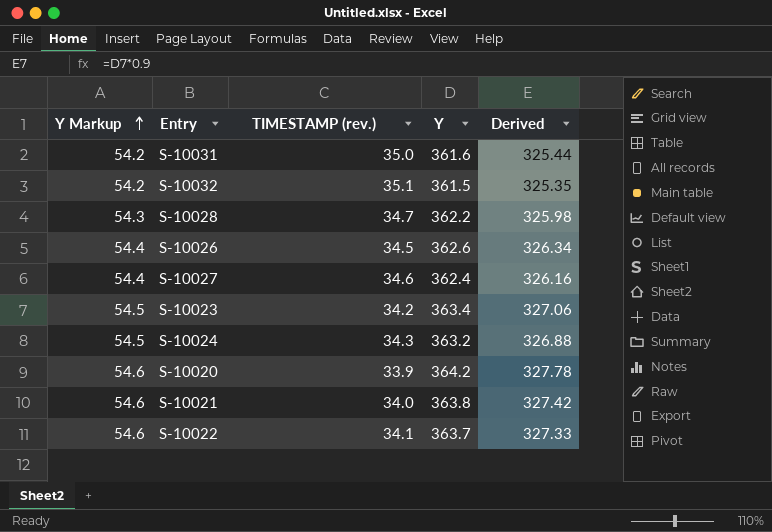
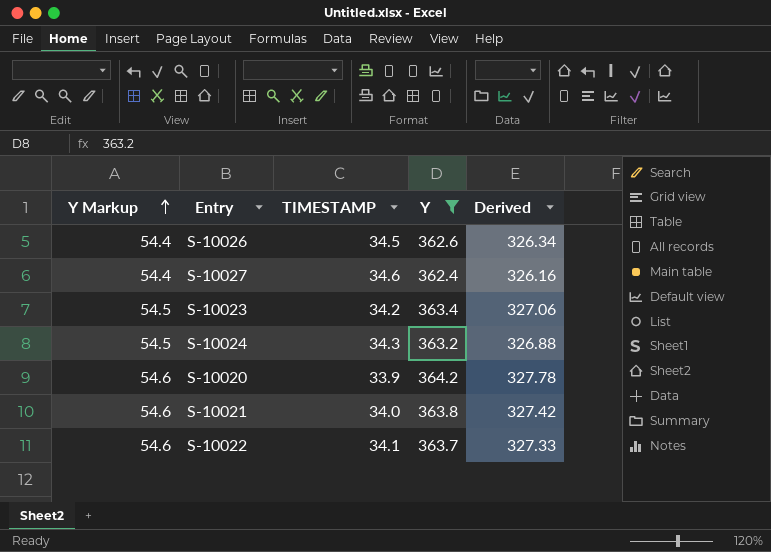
filter: none -> Y >= 362.4
column name: TIMESTAMP (rev.) -> TIMESTAMP

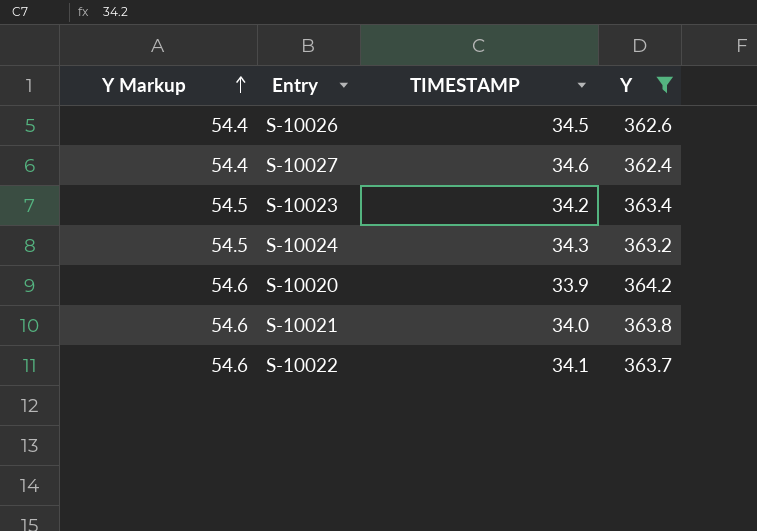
column Derived | formula: [Y] * 0.9 -> none

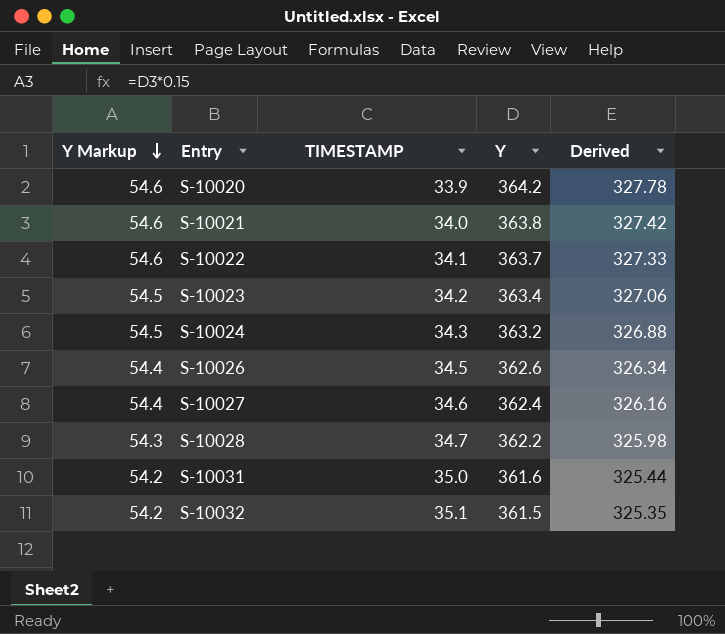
filter: Y >= 362.4 -> none
row order: Y Markup ascending -> Y Markup descending
column Derived | formula: none -> [Y] * 0.9

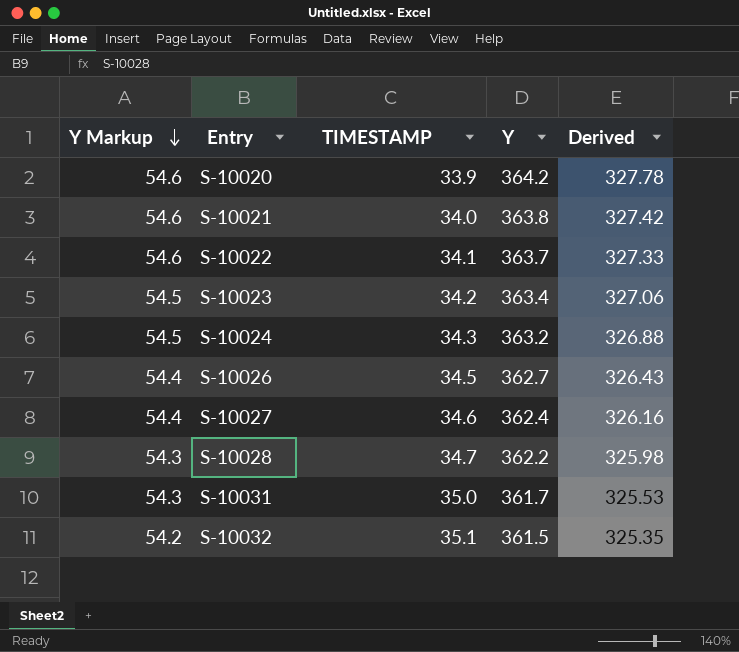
S-10026 | Y: 362.6 -> 362.7
S-10026 | Derived: 326.34 -> 326.43
S-10031 | Y Markup: 54.2 -> 54.3
S-10031 | Y: 361.6 -> 361.7
S-10031 | Derived: 325.44 -> 325.53

